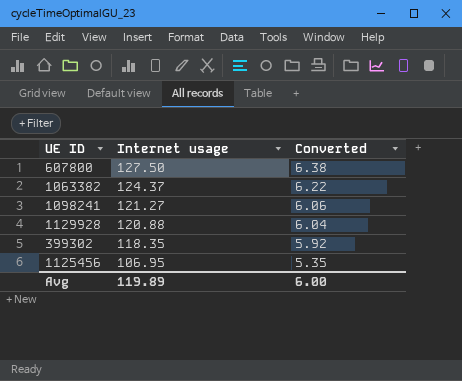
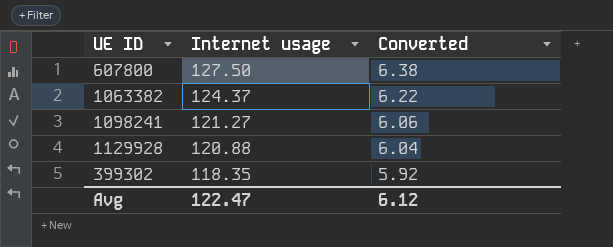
row 1125456: 106.95 | 5.35 -> none
Avg | Internet usage: 119.89 -> 122.47
Avg | Converted: 6.00 -> 6.12

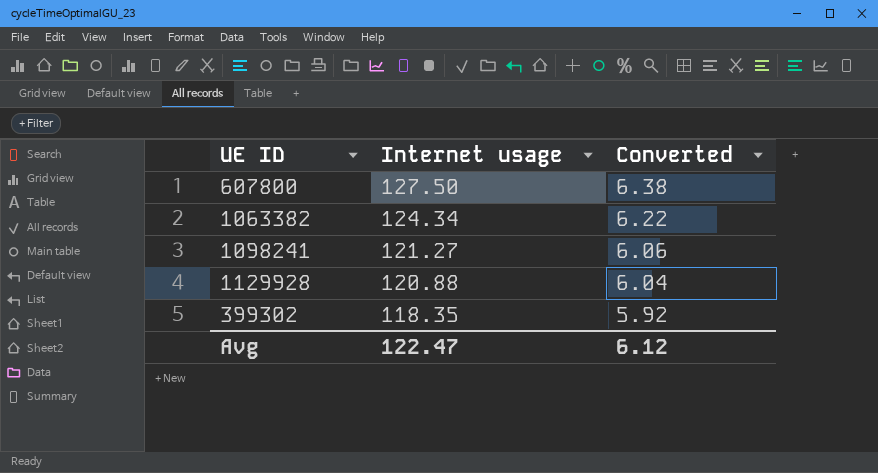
1063382 | Internet usage: 124.37 -> 124.34

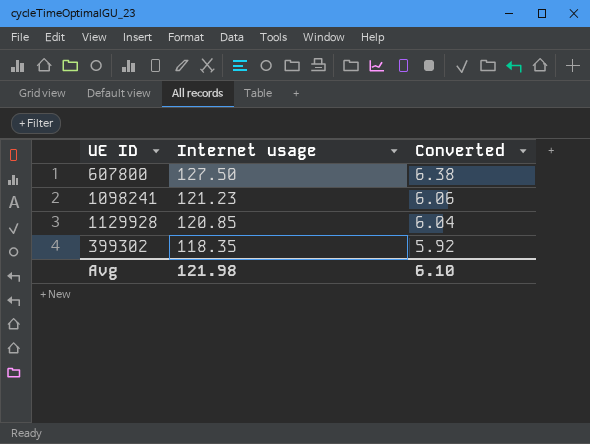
row 1063382: 124.34 | 6.22 -> none
1098241 | Internet usage: 121.27 -> 121.23
1129928 | Internet usage: 120.88 -> 120.85
Avg | Internet usage: 122.47 -> 121.98
Avg | Converted: 6.12 -> 6.10

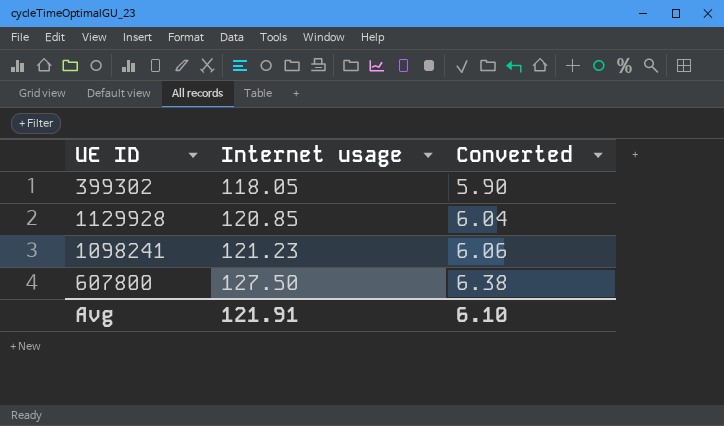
row order: Internet usage descending -> Internet usage ascending
399302 | Internet usage: 118.35 -> 118.05
399302 | Converted: 5.92 -> 5.90
Avg | Internet usage: 121.98 -> 121.91

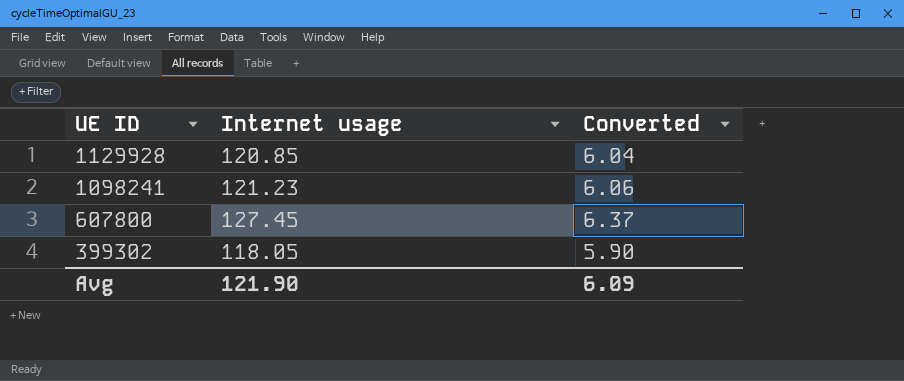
row order: Internet usage ascending -> UE ID descending
607800 | Internet usage: 127.50 -> 127.45
607800 | Converted: 6.38 -> 6.37
Avg | Internet usage: 121.91 -> 121.90
Avg | Converted: 6.10 -> 6.09

